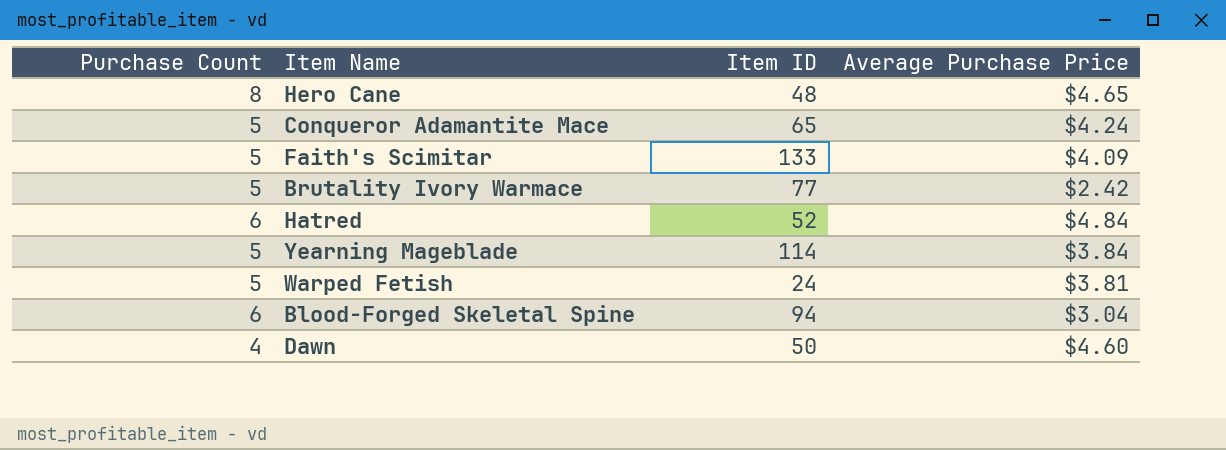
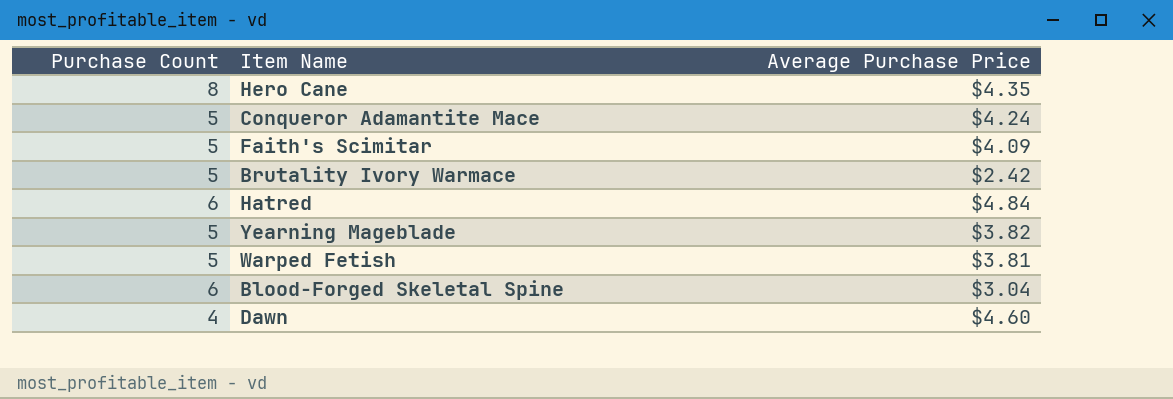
column Item ID | position: 3 -> none
Hero Cane | Average Purchase Price: $4.65 -> $4.35
Yearning Mageblade | Average Purchase Price: $3.84 -> $3.82

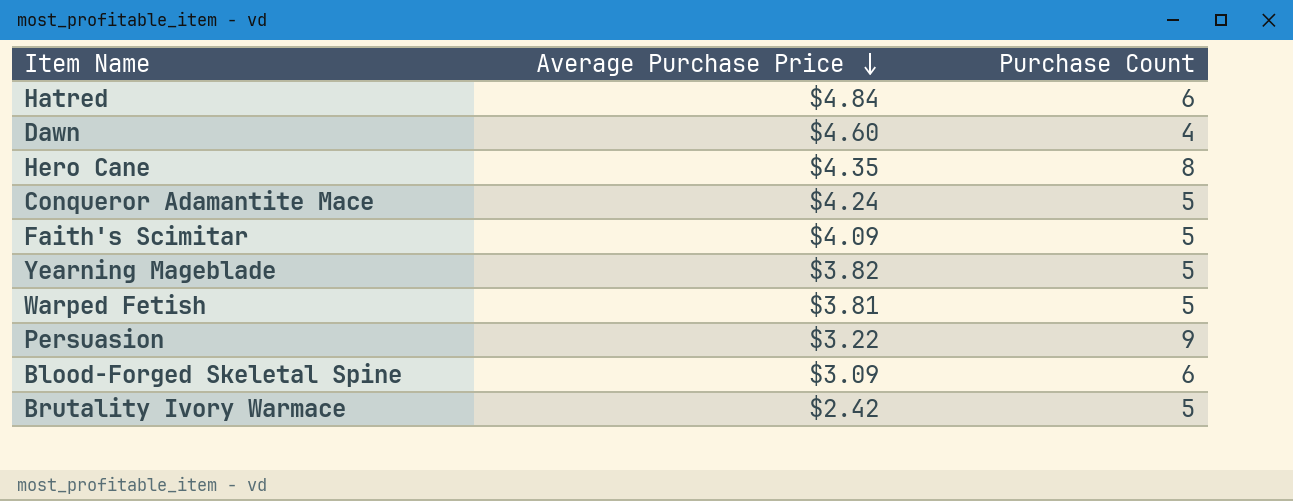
row order: none -> Average Purchase Price descending
column Purchase Count | position: 1 -> 3
row Persuasion: none -> $3.22 | 9
Blood-Forged Skeletal Spine | Average Purchase Price: $3.04 -> $3.09

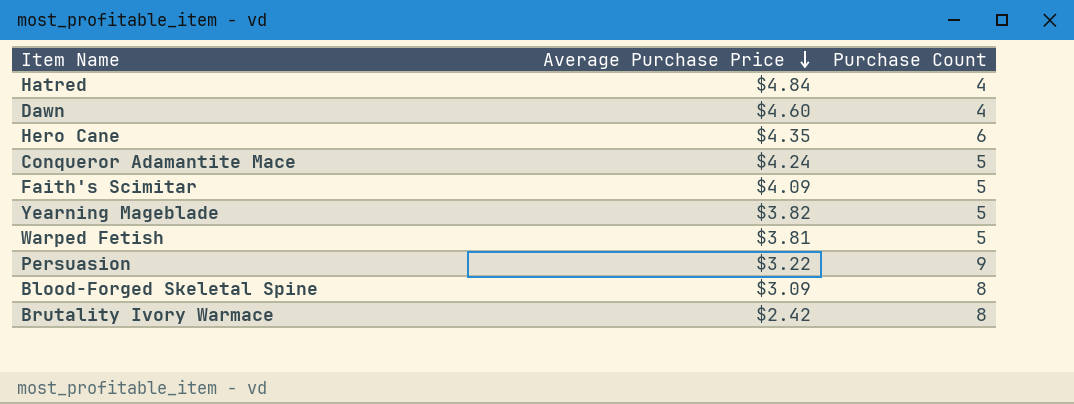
Hatred | Purchase Count: 6 -> 4
Hero Cane | Purchase Count: 8 -> 6
Blood-Forged Skeletal Spine | Purchase Count: 6 -> 8
Brutality Ivory Warmace | Purchase Count: 5 -> 8

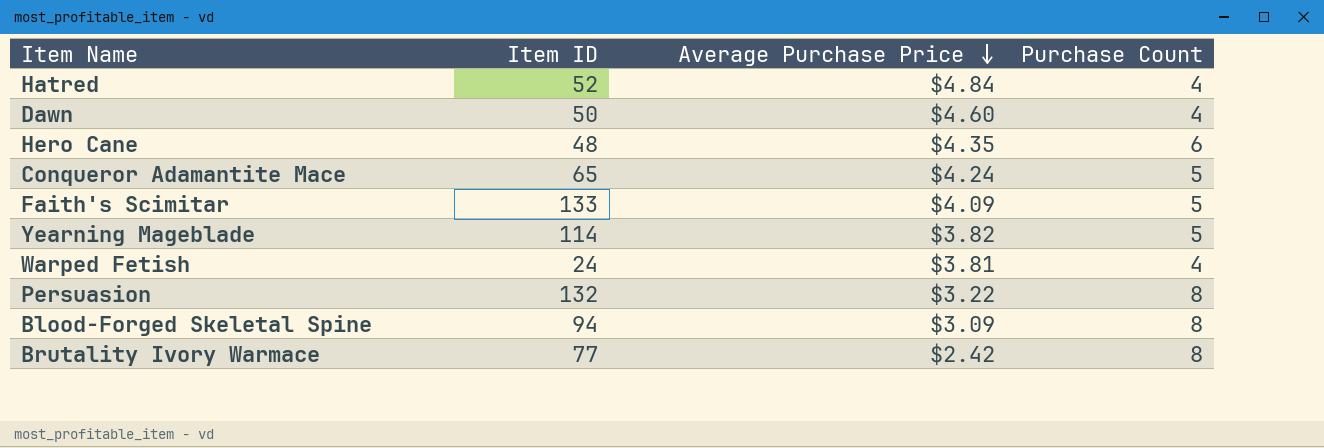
column Item ID | position: none -> 2
Warped Fetish | Purchase Count: 5 -> 4
Persuasion | Purchase Count: 9 -> 8

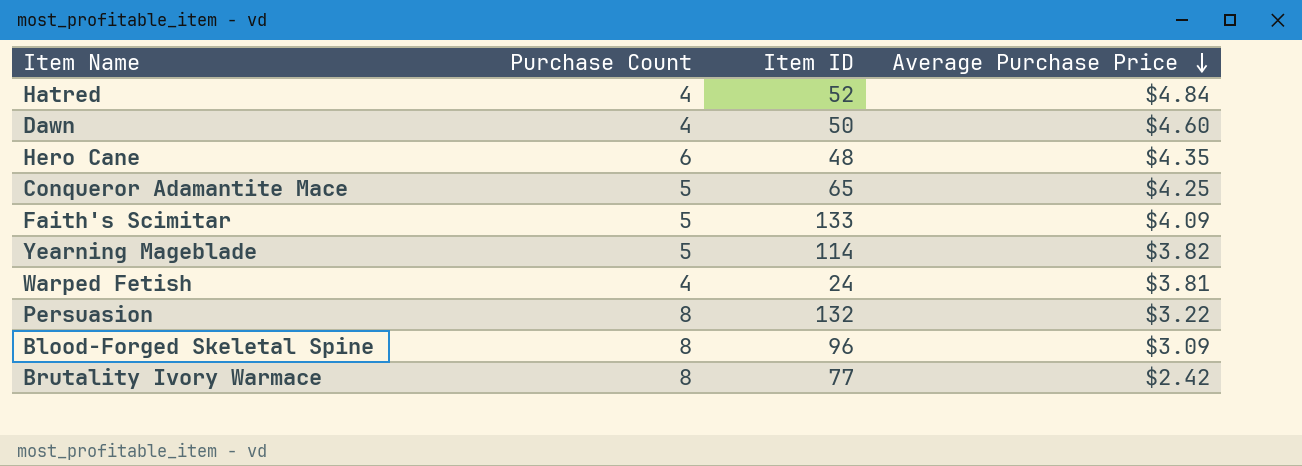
column Purchase Count | position: 4 -> 2
Conqueror Adamantite Mace | Average Purchase Price: $4.24 -> $4.25
Blood-Forged Skeletal Spine | Item ID: 94 -> 96

